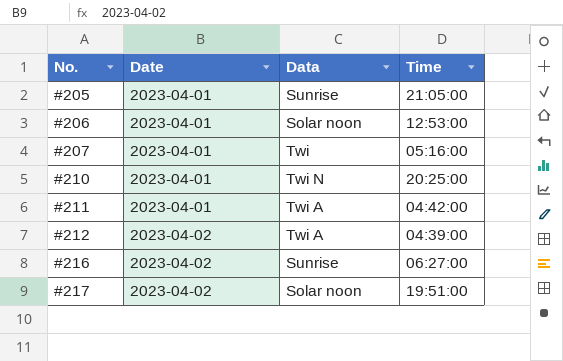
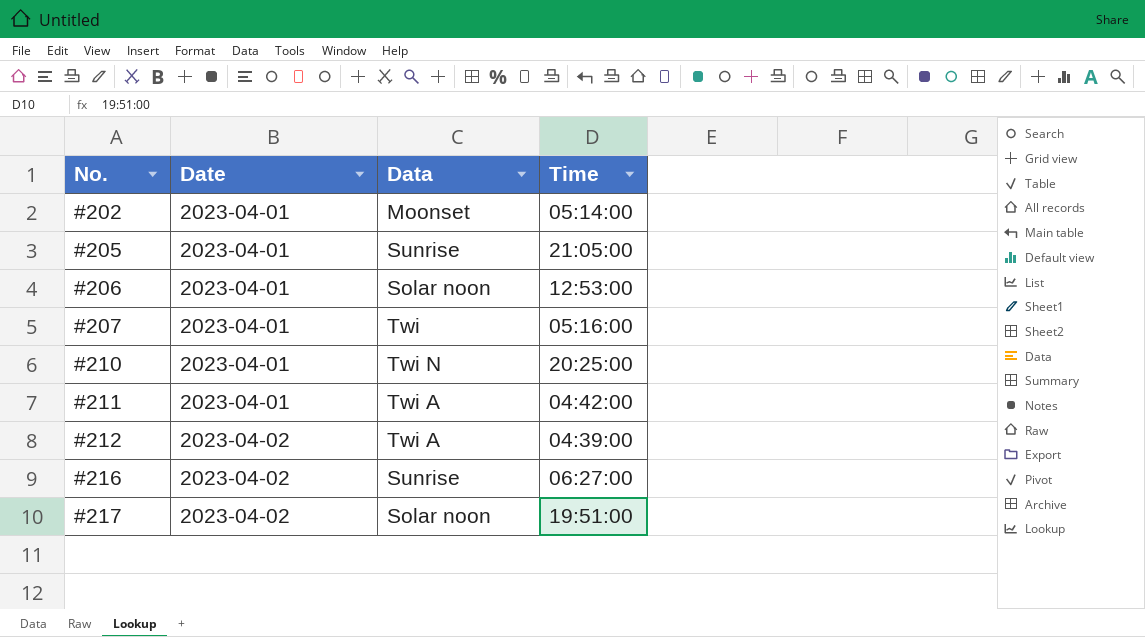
row #202: none -> 2023-04-01 | Moonset | 05:14:00

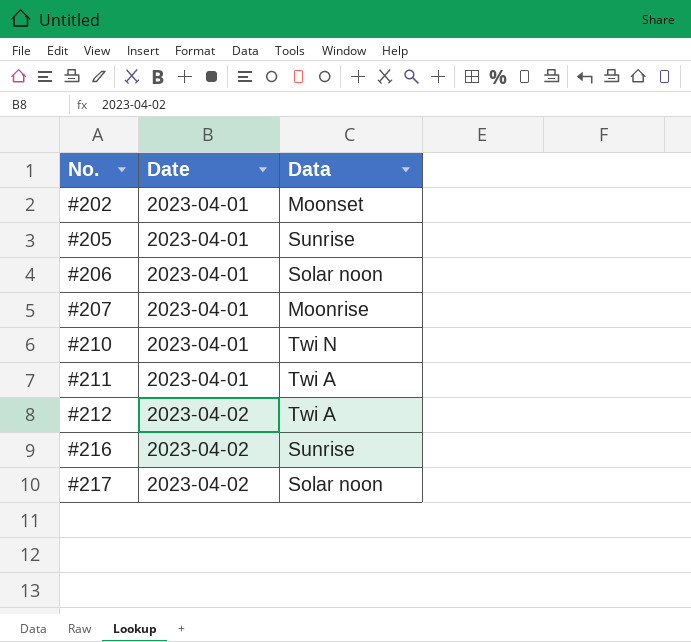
column Time | position: 4 -> none
#207 | Data: Twi -> Moonrise

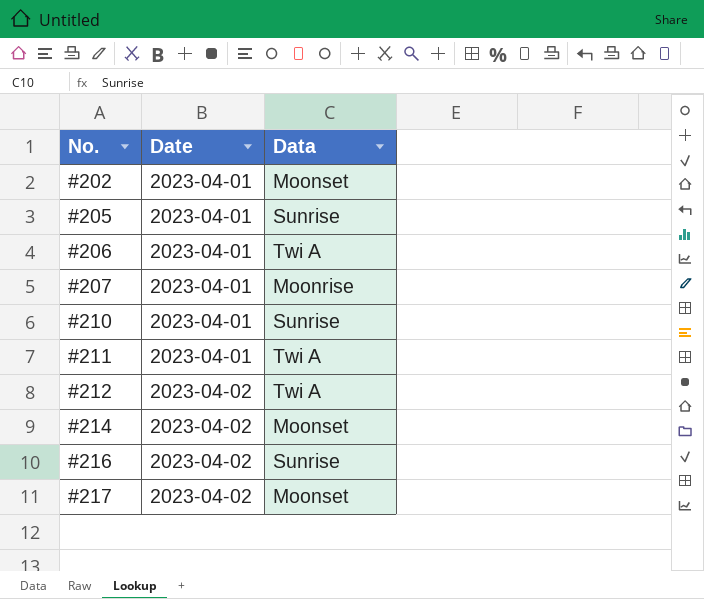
#206 | Data: Solar noon -> Twi A
#210 | Data: Twi N -> Sunrise
row #214: none -> 2023-04-02 | Moonset
#217 | Data: Solar noon -> Moonset

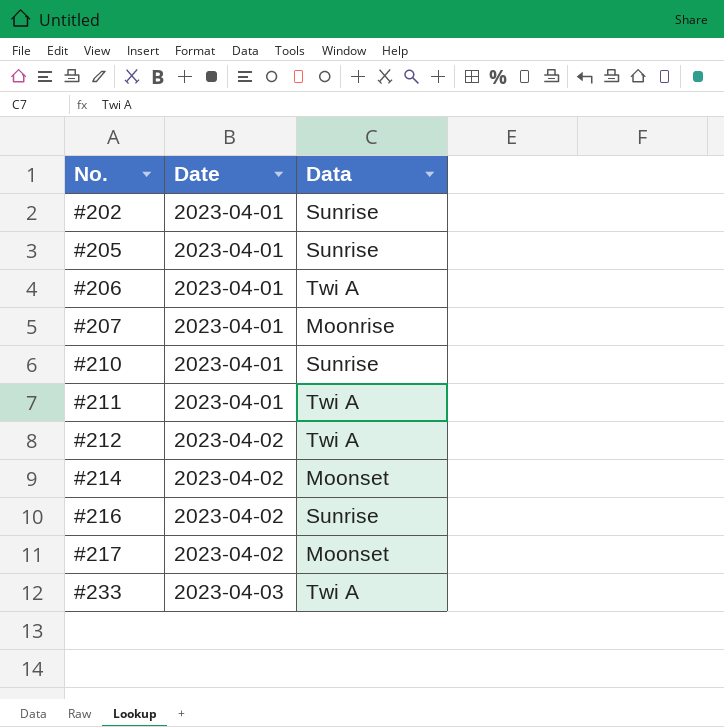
#202 | Data: Moonset -> Sunrise
row #233: none -> 2023-04-03 | Twi A

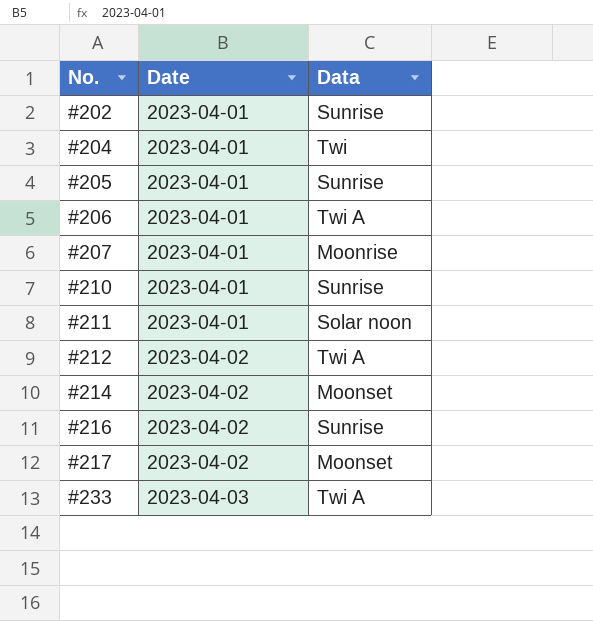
row #204: none -> 2023-04-01 | Twi
#211 | Data: Twi A -> Solar noon

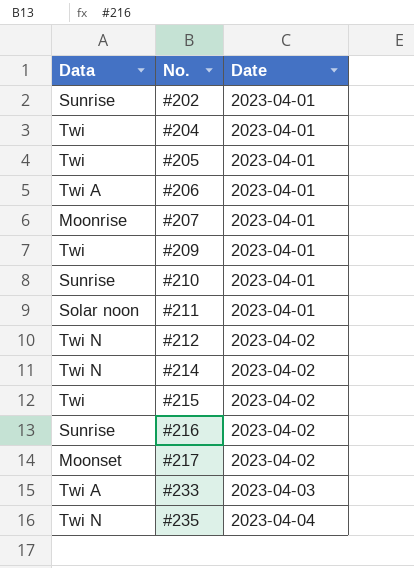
column Data | position: 3 -> 1
#205 | Data: Sunrise -> Twi
row #209: none -> Twi | 2023-04-01
#212 | Data: Twi A -> Twi N
#214 | Data: Moonset -> Twi N
row #215: none -> Twi | 2023-04-02
row #235: none -> Twi N | 2023-04-04

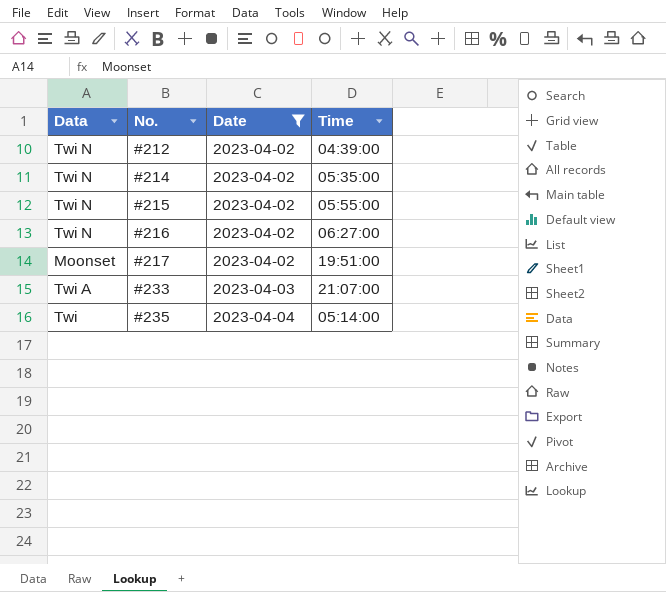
filter: none -> Date != 2023-04-01
column Time | position: none -> 4
#215 | Data: Twi -> Twi N
#216 | Data: Sunrise -> Twi N
#235 | Data: Twi N -> Twi

